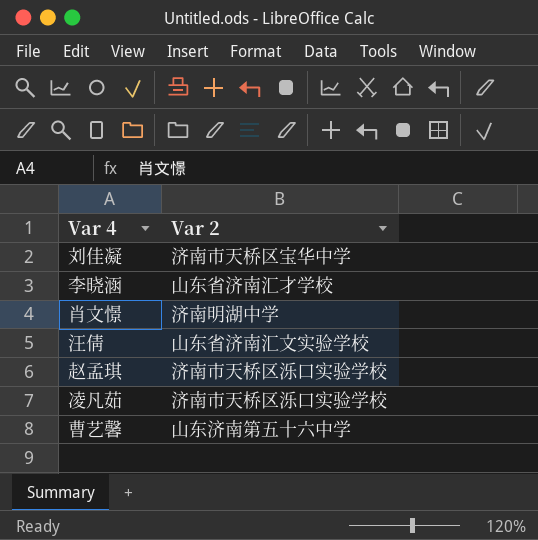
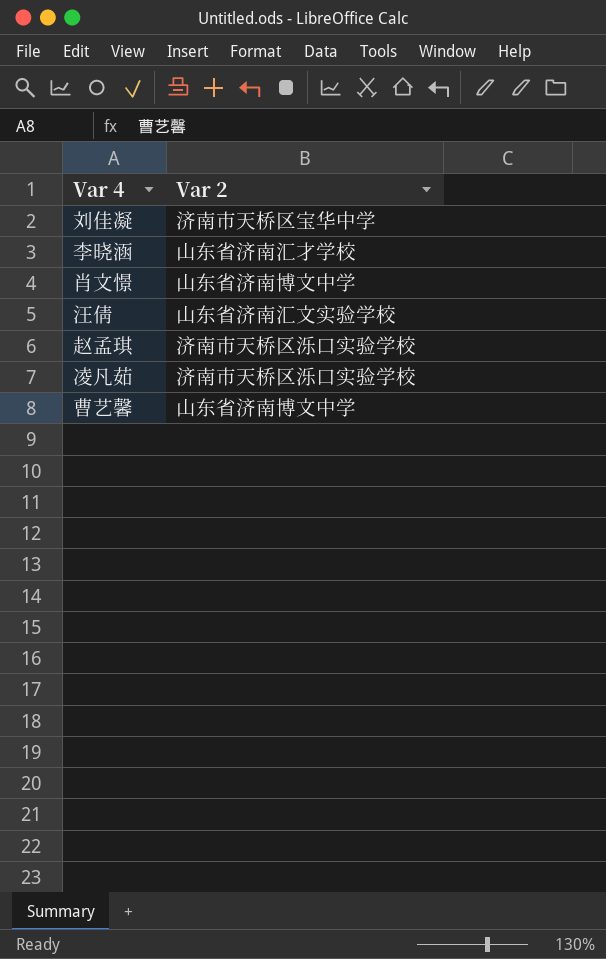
肖文憬 | Var 2: 济南明湖中学 -> 山东省济南博文中学
曹艺馨 | Var 2: 山东济南第五十六中学 -> 山东省济南博文中学

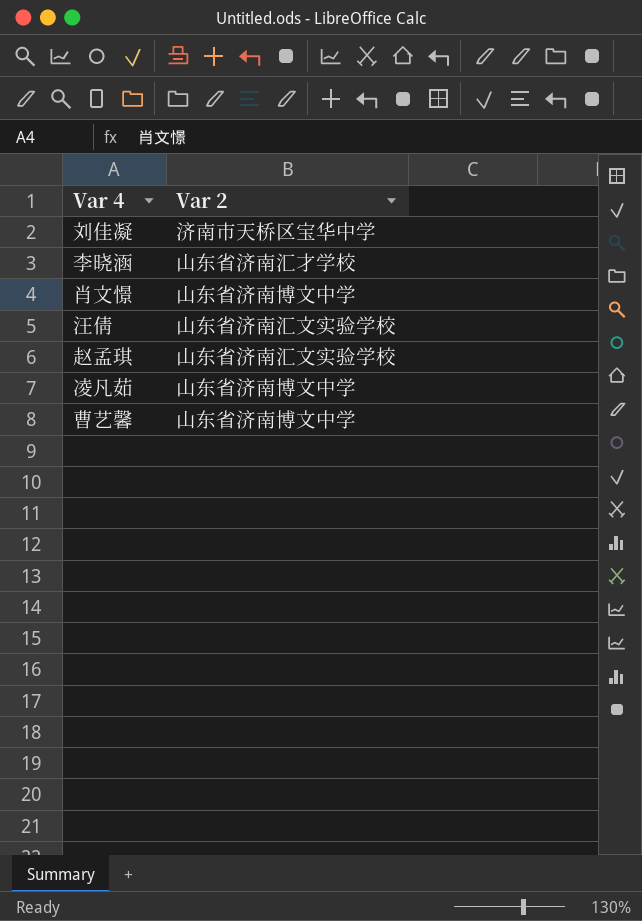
赵孟琪 | Var 2: 济南市天桥区泺口实验学校 -> 山东省济南汇文实验学校
凌凡茹 | Var 2: 济南市天桥区泺口实验学校 -> 山东省济南博文中学

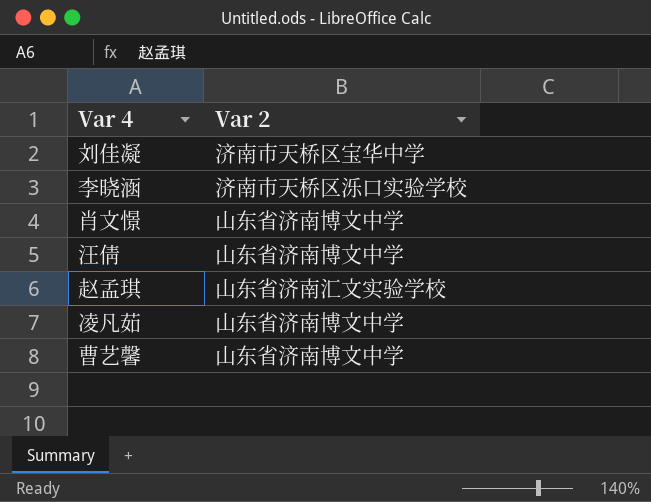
李晓涵 | Var 2: 山东省济南汇才学校 -> 济南市天桥区泺口实验学校
汪倩 | Var 2: 山东省济南汇文实验学校 -> 山东省济南博文中学

